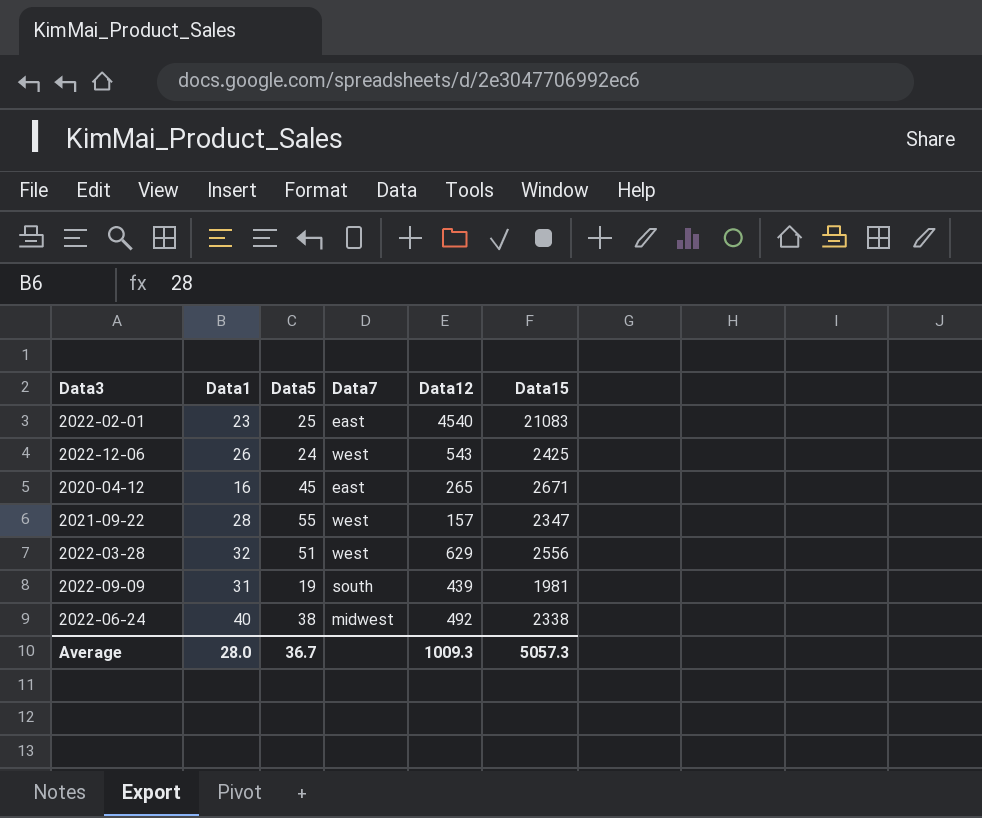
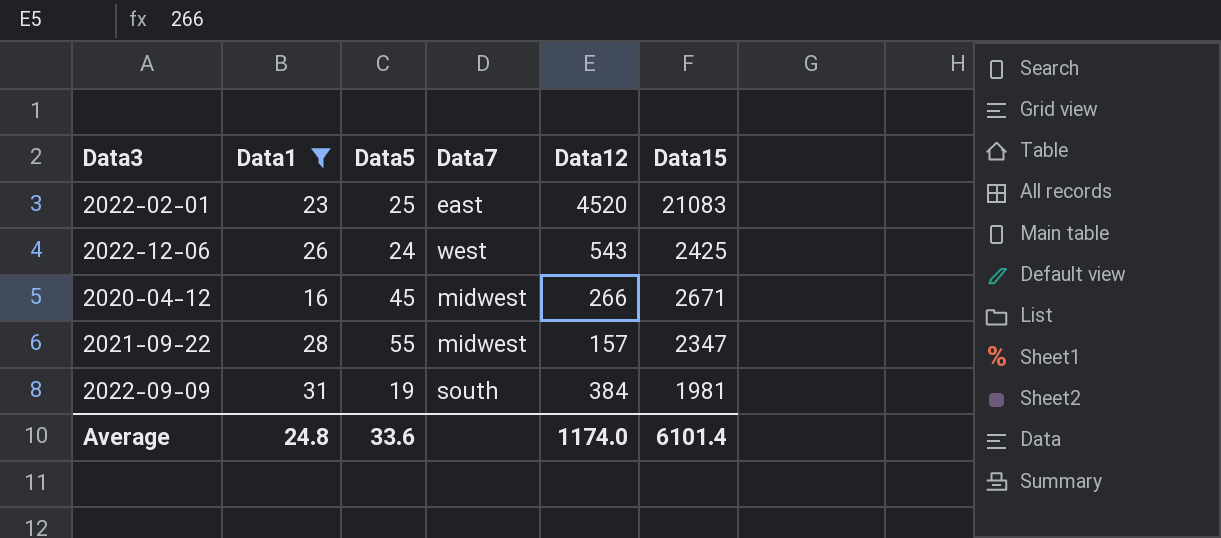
filter: none -> Data1 <= 31
2022-02-01 | Data12: 4540 -> 4520
2020-04-12 | Data7: east -> midwest
2020-04-12 | Data12: 265 -> 266
2021-09-22 | Data7: west -> midwest
2022-09-09 | Data12: 439 -> 384
Average | Data1: 28.0 -> 24.8
Average | Data5: 36.7 -> 33.6
Average | Data12: 1009.3 -> 1174.0
Average | Data15: 5057.3 -> 6101.4

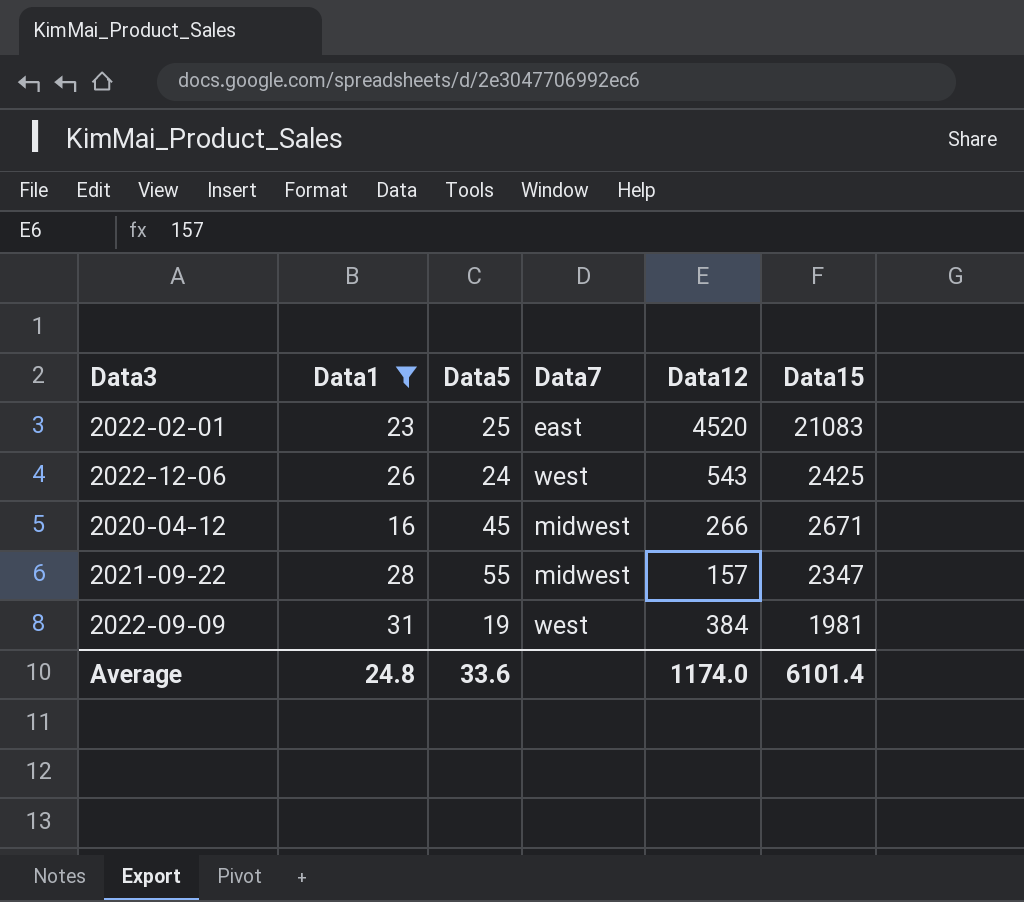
2022-09-09 | Data7: south -> west

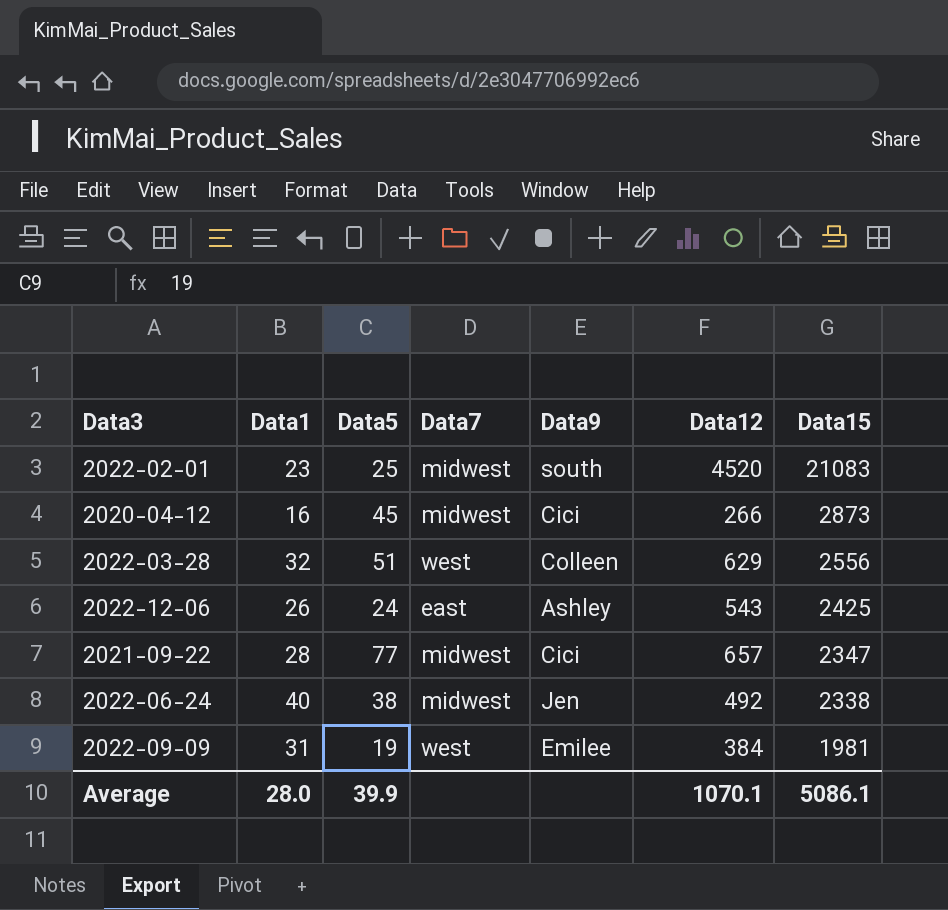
filter: Data1 <= 31 -> none
row order: none -> Data15 descending
column Data9 | position: none -> 5
2022-02-01 | Data7: east -> midwest
2020-04-12 | Data15: 2671 -> 2873
2022-12-06 | Data7: west -> east
2021-09-22 | Data5: 55 -> 77
2021-09-22 | Data12: 157 -> 657
Average | Data1: 24.8 -> 28.0
Average | Data5: 33.6 -> 39.9
Average | Data12: 1174.0 -> 1070.1
Average | Data15: 6101.4 -> 5086.1

